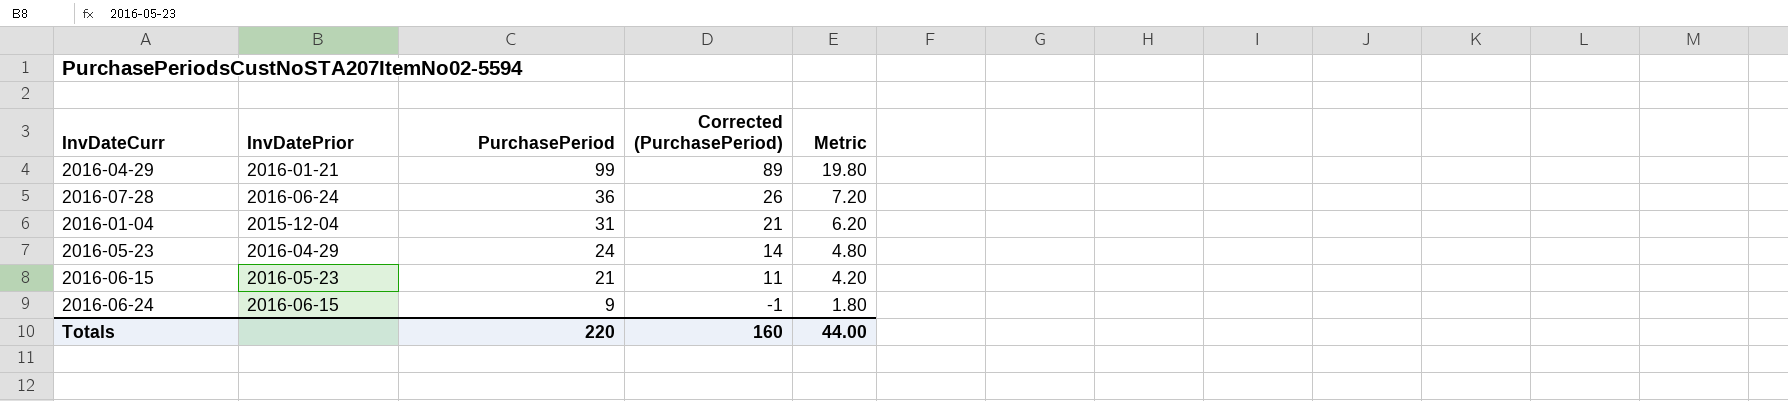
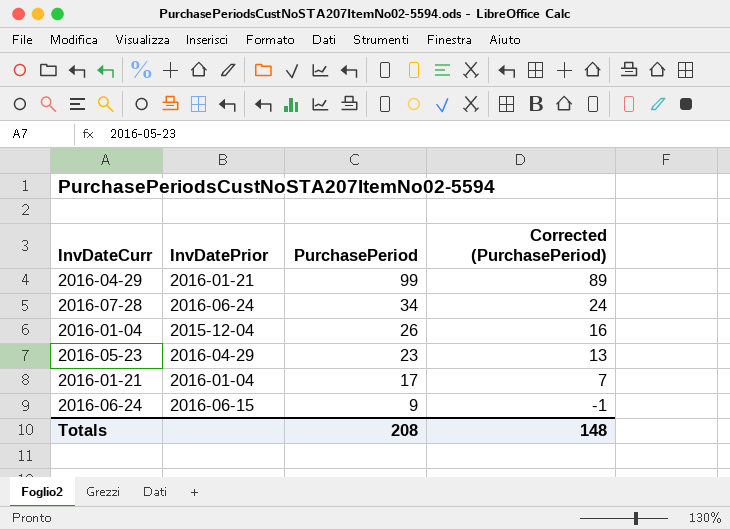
column Metric | formula: [PurchasePeriod] * 0.2 -> none
row 2016-06-15: 2016-05-23 | 21 | 11 | 4.20 -> none
2016-07-28 | PurchasePeriod: 36 -> 34
2016-07-28 | Corrected (PurchasePeriod): 26 -> 24
2016-01-04 | PurchasePeriod: 31 -> 26
2016-01-04 | Corrected (PurchasePeriod): 21 -> 16
2016-05-23 | PurchasePeriod: 24 -> 23
2016-05-23 | Corrected (PurchasePeriod): 14 -> 13
row 2016-01-21: none -> 2016-01-04 | 17 | 7
Totals | PurchasePeriod: 220 -> 208
Totals | Corrected (PurchasePeriod): 160 -> 148

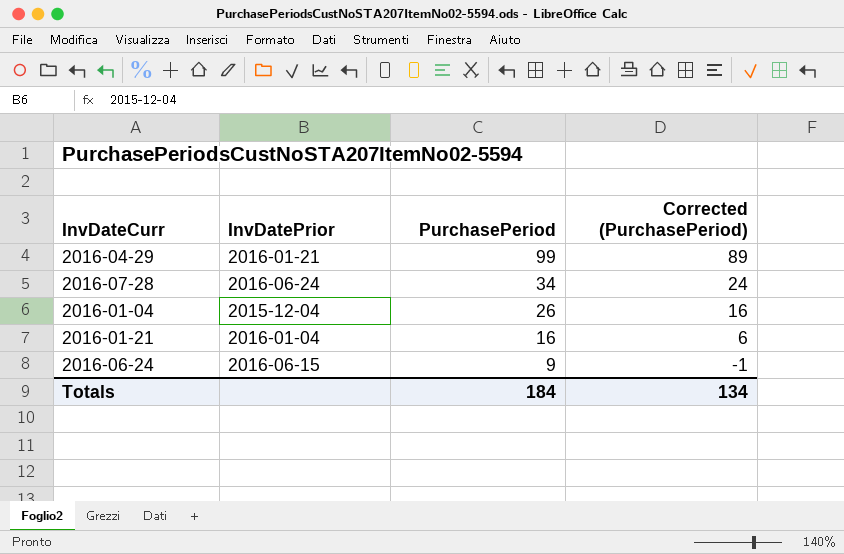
row 2016-05-23: 2016-04-29 | 23 | 13 -> none
2016-01-21 | PurchasePeriod: 17 -> 16
2016-01-21 | Corrected (PurchasePeriod): 7 -> 6
Totals | PurchasePeriod: 208 -> 184
Totals | Corrected (PurchasePeriod): 148 -> 134

